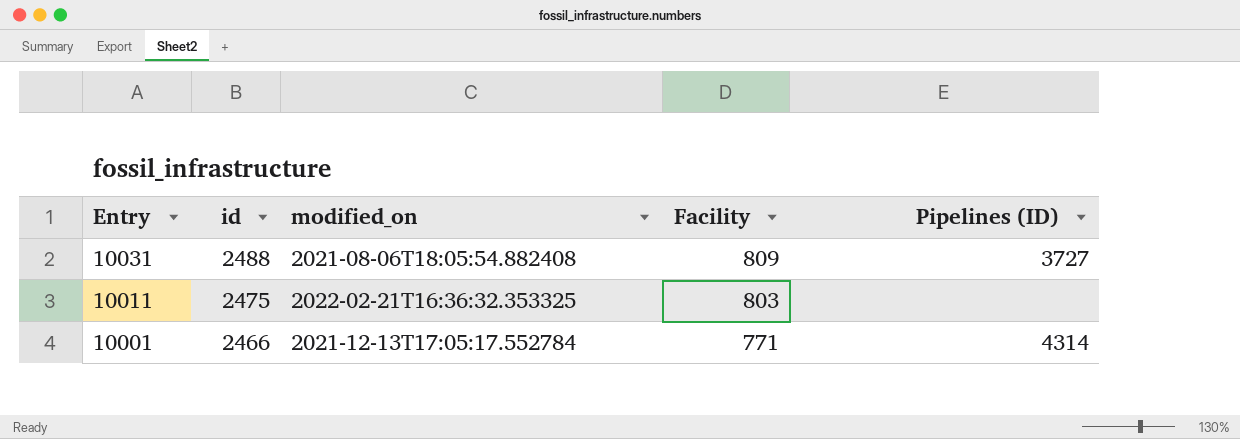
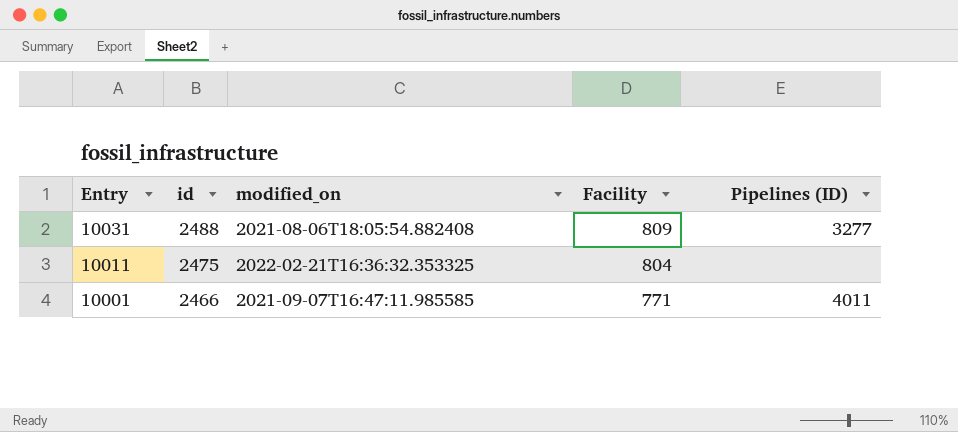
10031 | Pipelines (ID): 3727 -> 3277
10011 | Facility: 803 -> 804
10001 | modified_on: 2021-12-13T17:05:17.552784 -> 2021-09-07T16:47:11.985585
10001 | Pipelines (ID): 4314 -> 4011

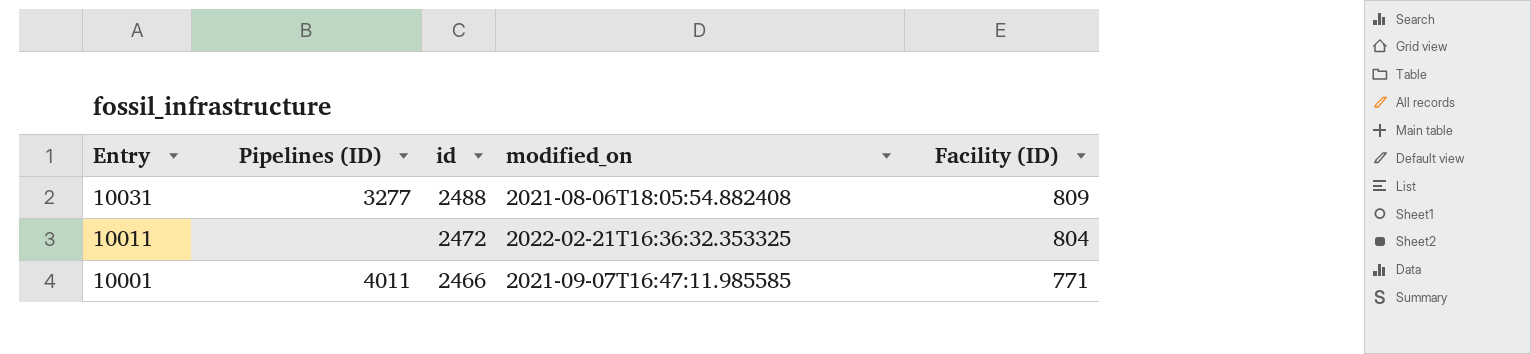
column Pipelines (ID) | position: 5 -> 2
column name: Facility -> Facility (ID)
10011 | id: 2475 -> 2472

